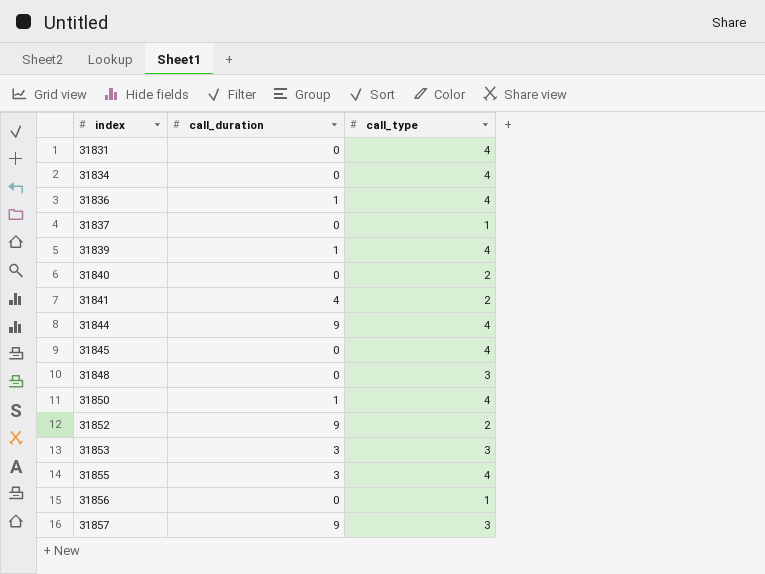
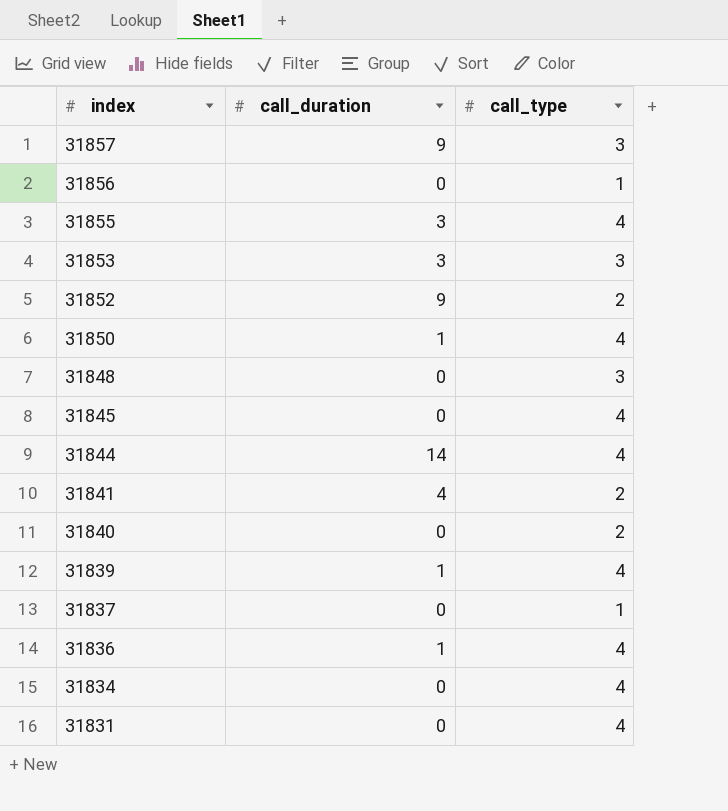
row order: index ascending -> index descending
31844 | call_duration: 9 -> 14

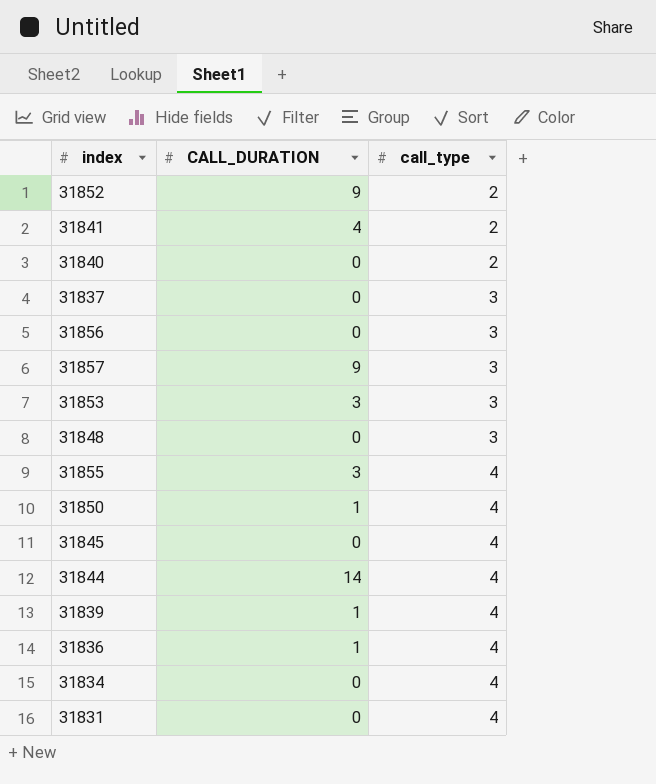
row order: index descending -> call_type ascending
column name: call_duration -> CALL_DURATION
31837 | call_type: 1 -> 3
31856 | call_type: 1 -> 3

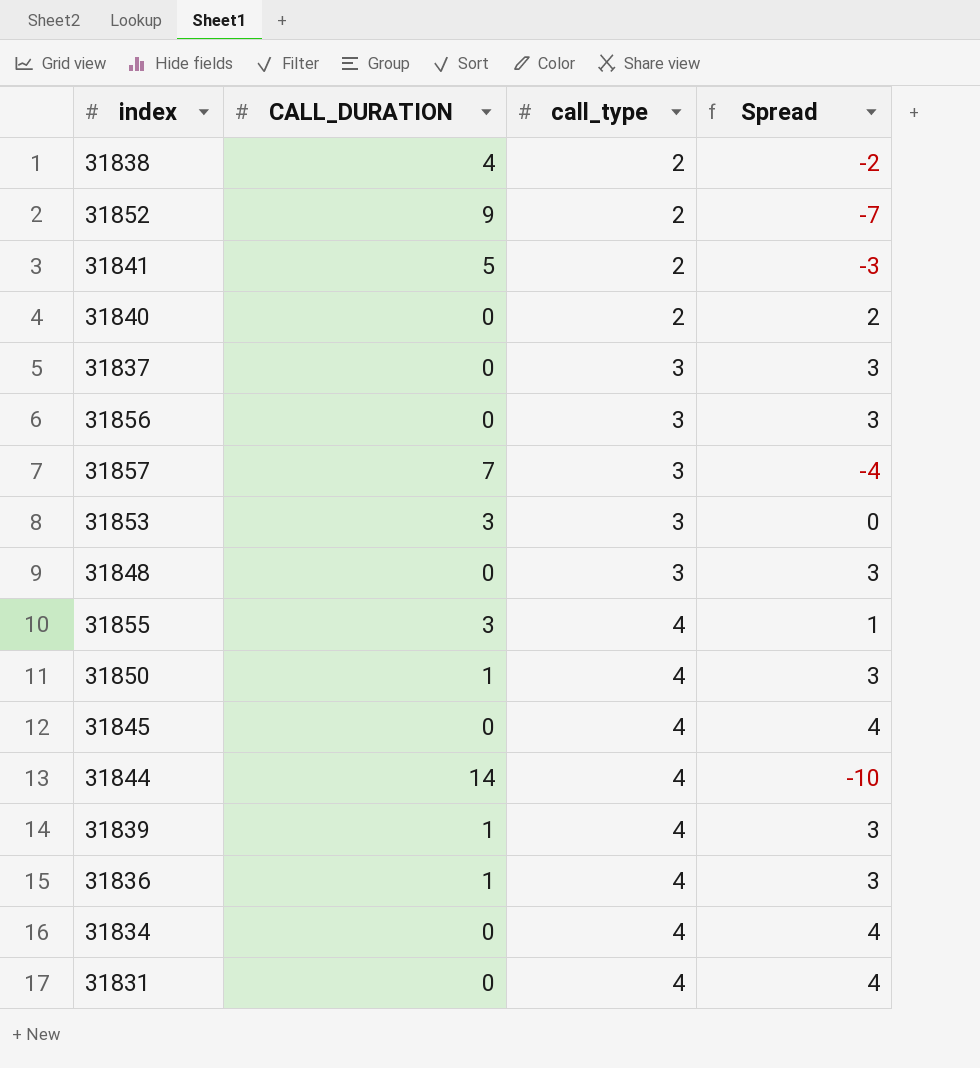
column Spread | formula: none -> [call_type] - [CALL_DURATION]
row 31838: none -> 4 | 2 | -2
31841 | CALL_DURATION: 4 -> 5
31857 | CALL_DURATION: 9 -> 7

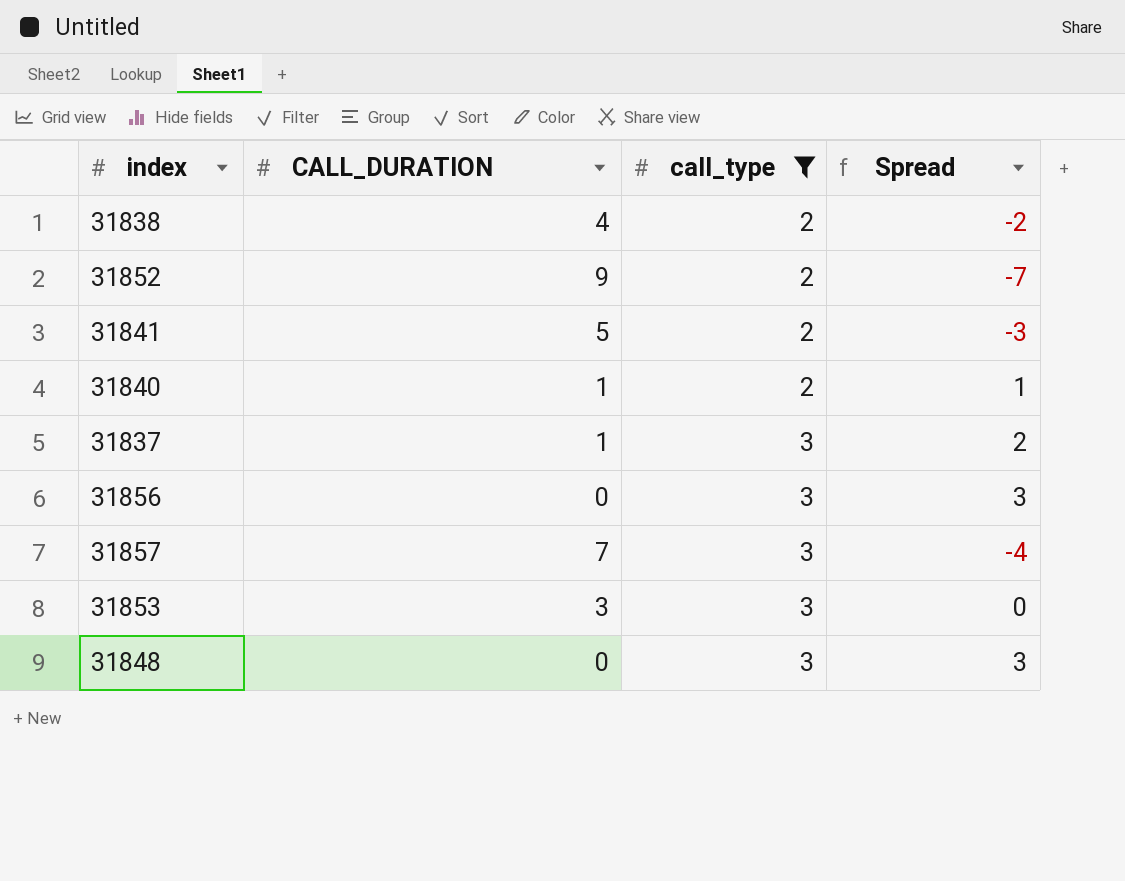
filter: none -> call_type != 4
31840 | CALL_DURATION: 0 -> 1
31840 | Spread: 2 -> 1
31837 | CALL_DURATION: 0 -> 1
31837 | Spread: 3 -> 2

